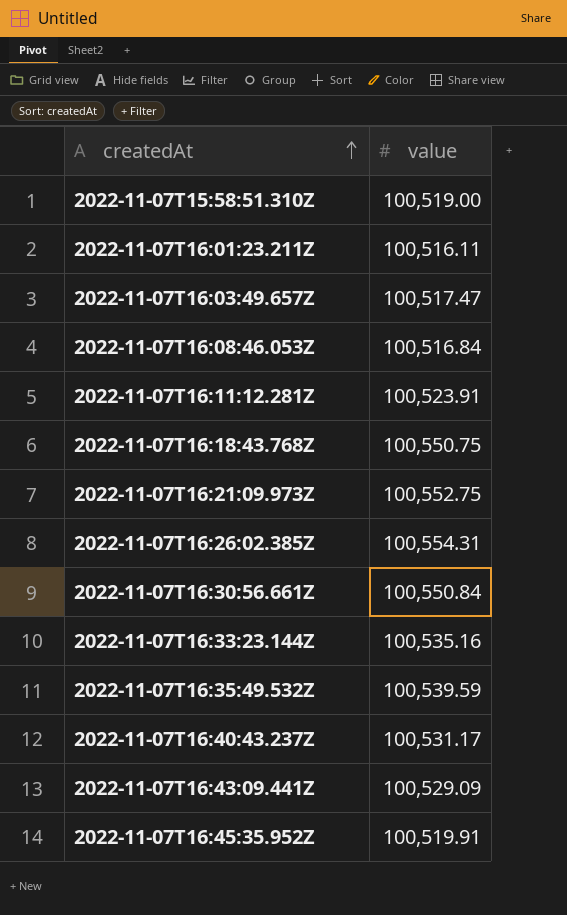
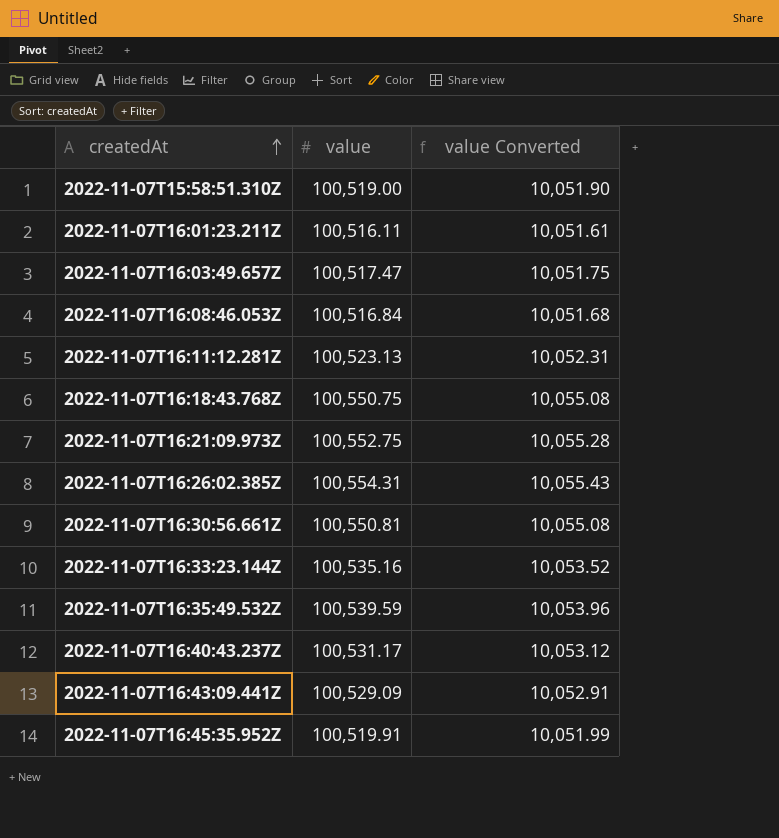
column value Converted | formula: none -> [value] * 0.1
2022-11-07T16:11:12.281Z | value: 100,523.91 -> 100,523.13
2022-11-07T16:30:56.661Z | value: 100,550.84 -> 100,550.81

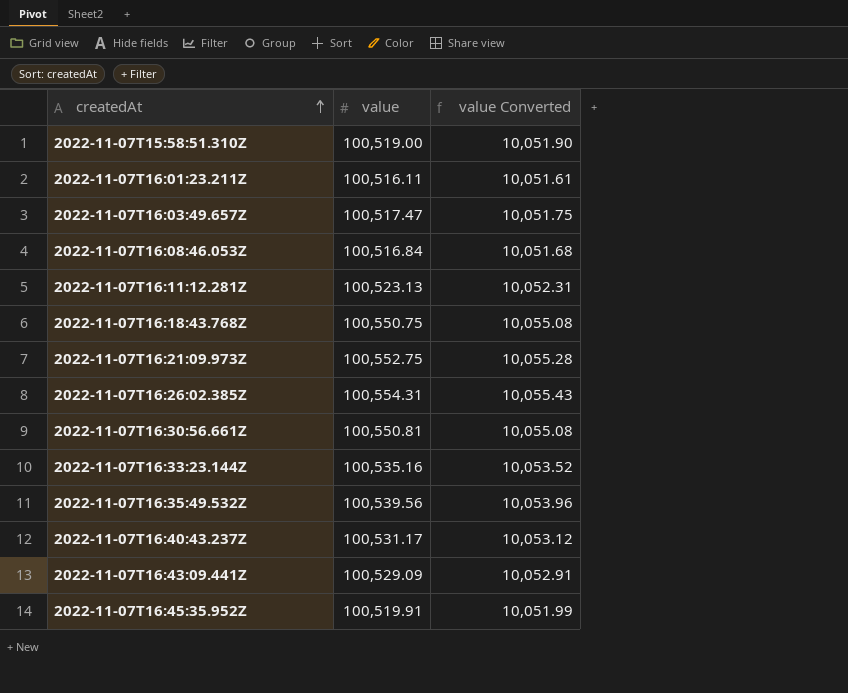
2022-11-07T16:35:49.532Z | value: 100,539.59 -> 100,539.56

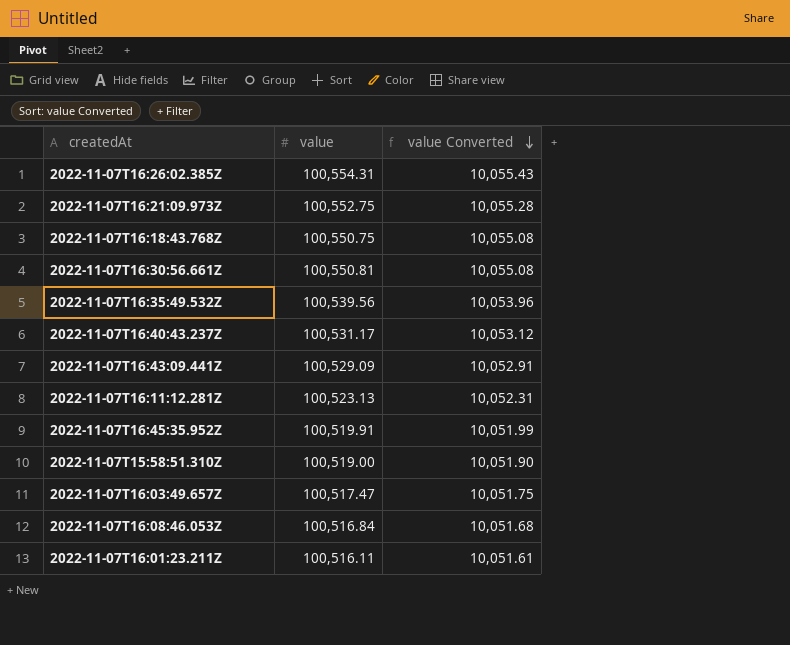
row order: createdAt ascending -> value Converted descending
row 2022-11-07T16:33:23.144Z: 100,535.16 | 10,053.52 -> none

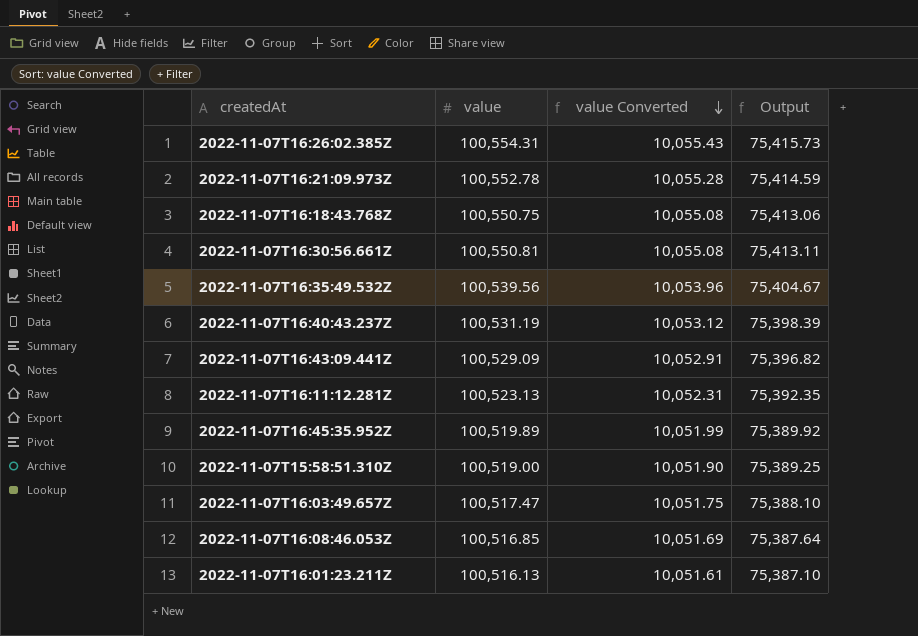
column Output | formula: none -> [value] * 0.75
2022-11-07T16:21:09.973Z | value: 100,552.75 -> 100,552.78
2022-11-07T16:40:43.237Z | value: 100,531.17 -> 100,531.19
2022-11-07T16:45:35.952Z | value: 100,519.91 -> 100,519.89
2022-11-07T16:08:46.053Z | value: 100,516.84 -> 100,516.85
2022-11-07T16:08:46.053Z | value Converted: 10,051.68 -> 10,051.69
2022-11-07T16:01:23.211Z | value: 100,516.11 -> 100,516.13

